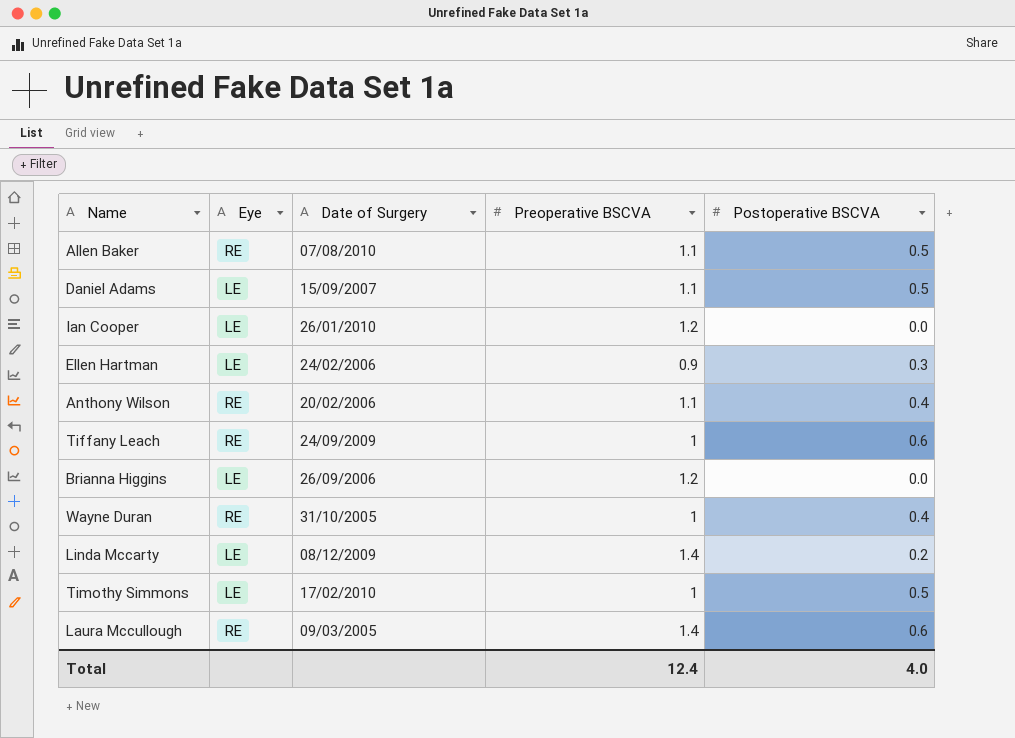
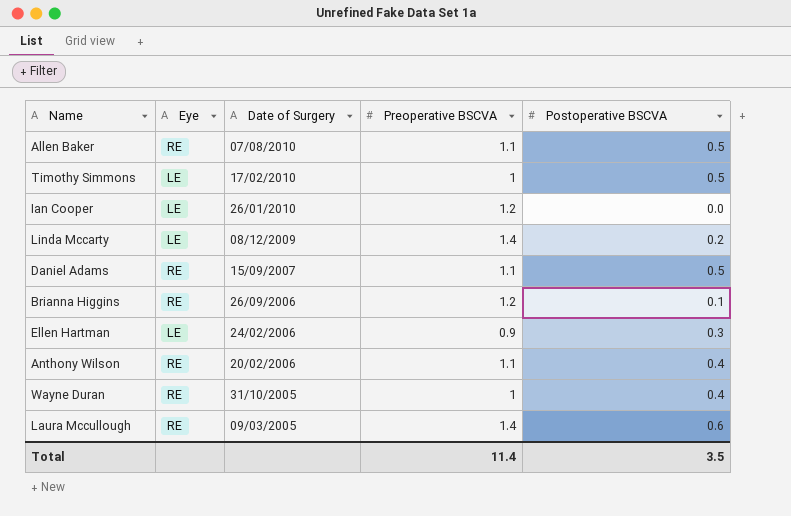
row order: none -> Date of Surgery descending
row Tiffany Leach: RE | 24/09/2009 | 1 | 0.6 -> none
Daniel Adams | Eye: LE -> RE
Brianna Higgins | Eye: LE -> RE
Brianna Higgins | Postoperative BSCVA: 0.0 -> 0.1
Total | Preoperative BSCVA: 12.4 -> 11.4
Total | Postoperative BSCVA: 4.0 -> 3.5

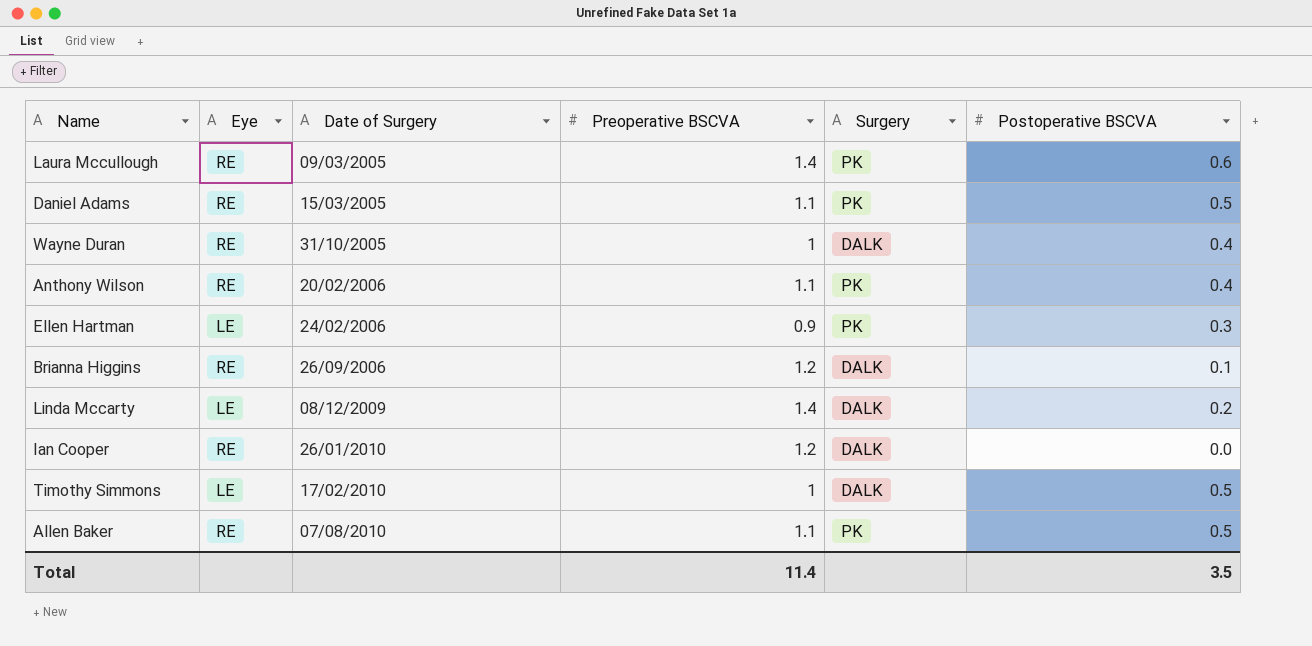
row order: Date of Surgery descending -> Date of Surgery ascending
column Surgery | position: none -> 5
Daniel Adams | Date of Surgery: 15/09/2007 -> 15/03/2005
Ian Cooper | Eye: LE -> RE

